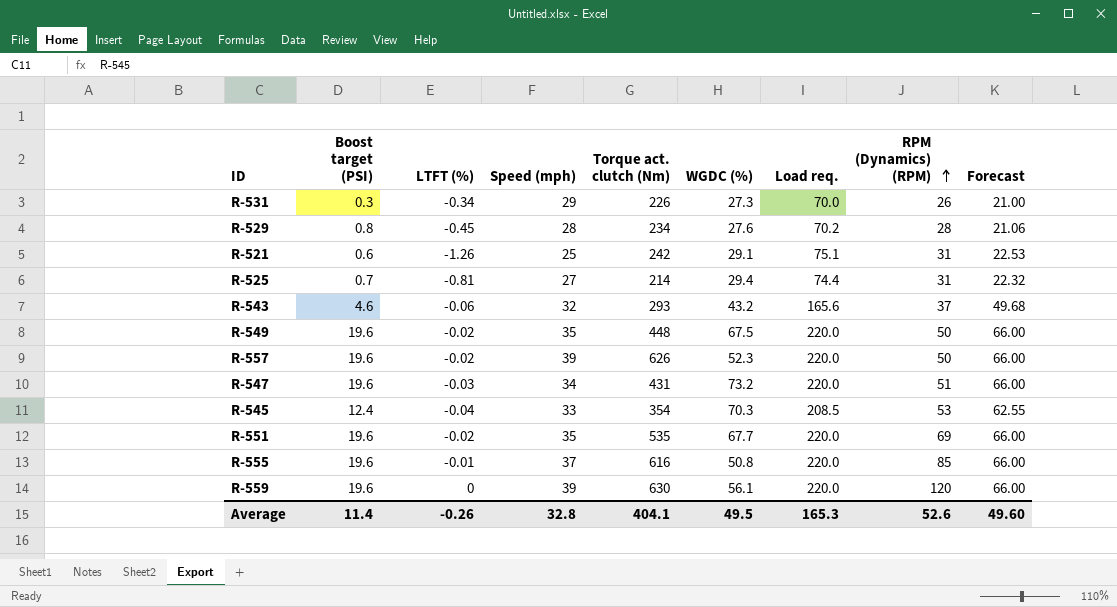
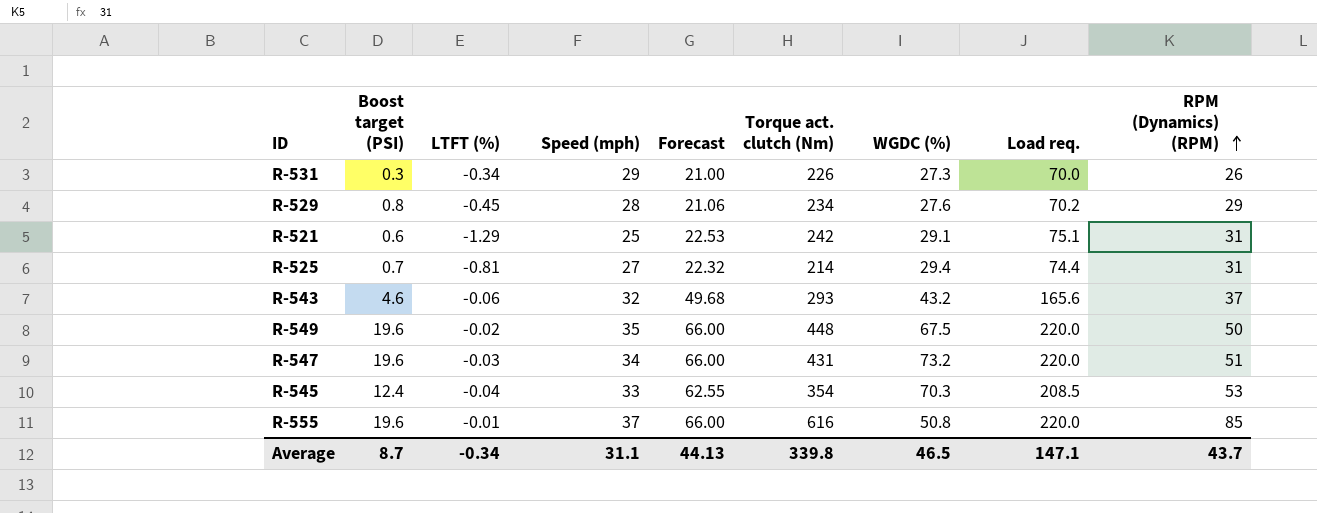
column Forecast | position: 9 -> 5
row R-557: 19.6 | -0.02 | 39 | 626 | 52.3 | 220.0 | 50 | 66.00 -> none
row R-551: 19.6 | -0.02 | 35 | 535 | 67.7 | 220.0 | 69 | 66.00 -> none
row R-559: 19.6 | 0 | 39 | 630 | 56.1 | 220.0 | 120 | 66.00 -> none
R-529 | RPM (Dynamics) (RPM): 28 -> 29
R-521 | LTFT (%): -1.26 -> -1.29
Average | Boost target (PSI): 11.4 -> 8.7
Average | LTFT (%): -0.26 -> -0.34
Average | Speed (mph): 32.8 -> 31.1
Average | Forecast: 49.60 -> 44.13
Average | Torque act. clutch (Nm): 404.1 -> 339.8
Average | WGDC (%): 49.5 -> 46.5
Average | Load req.: 165.3 -> 147.1
Average | RPM (Dynamics) (RPM): 52.6 -> 43.7

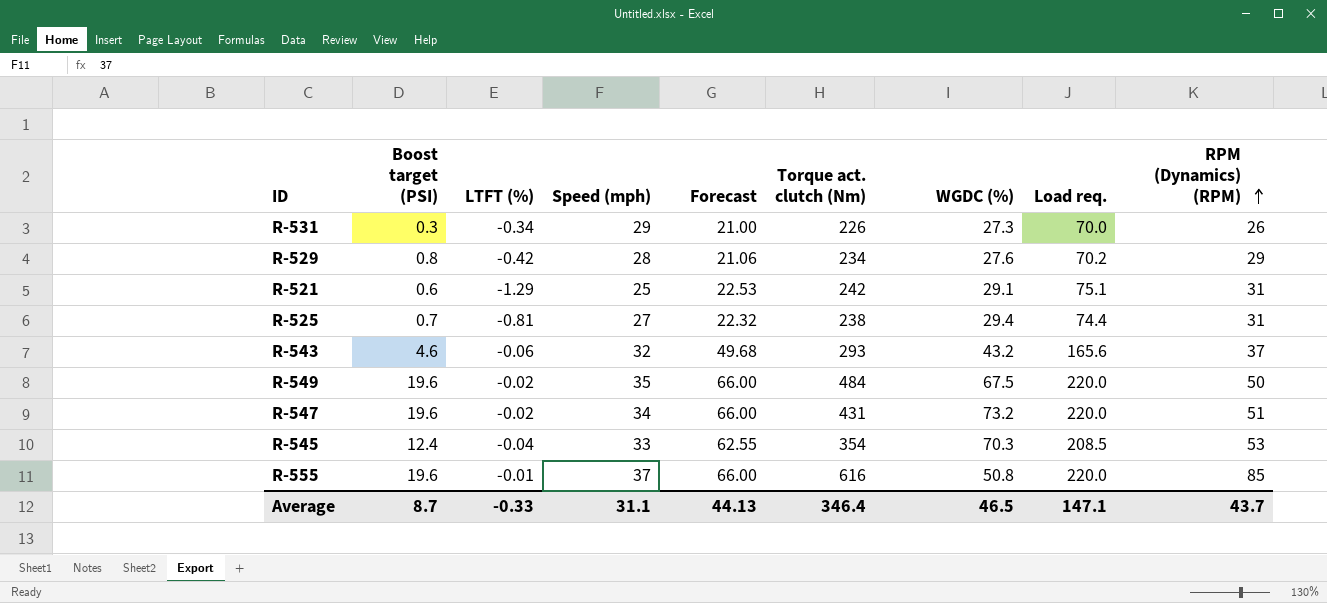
R-529 | LTFT (%): -0.45 -> -0.42
R-525 | Torque act. clutch (Nm): 214 -> 238
R-549 | Torque act. clutch (Nm): 448 -> 484
R-547 | LTFT (%): -0.03 -> -0.02
Average | LTFT (%): -0.34 -> -0.33
Average | Torque act. clutch (Nm): 339.8 -> 346.4

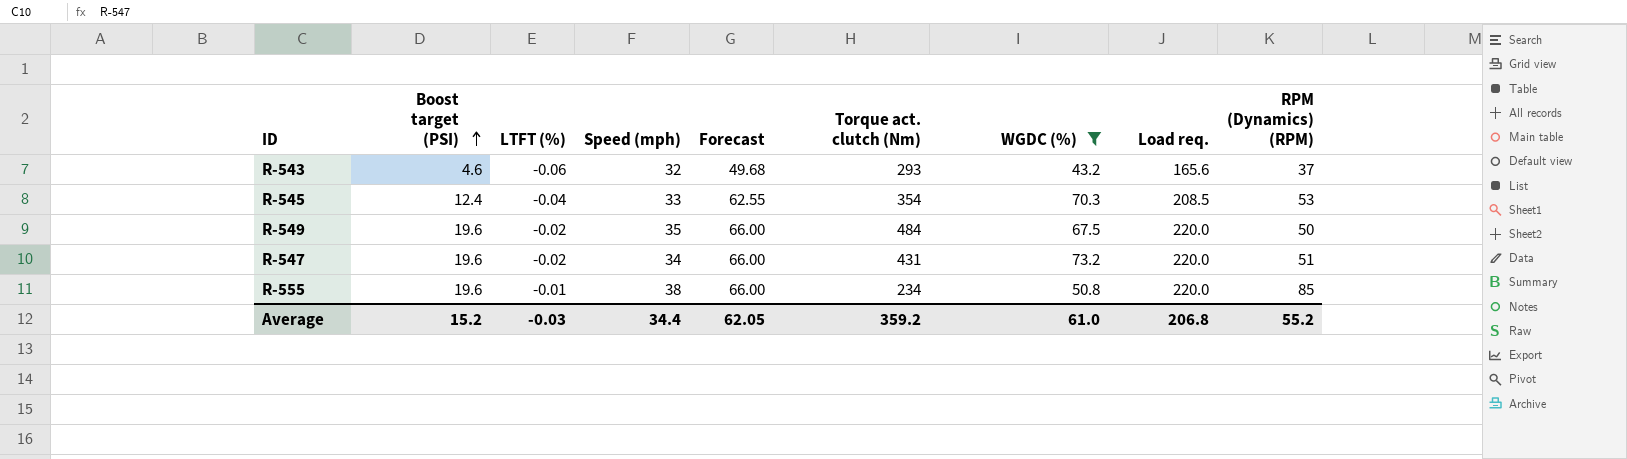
filter: none -> WGDC (%) >= 43.2
row order: RPM (Dynamics) (RPM) ascending -> Boost target (PSI) ascending
R-555 | Speed (mph): 37 -> 38
R-555 | Torque act. clutch (Nm): 616 -> 234
Average | Boost target (PSI): 8.7 -> 15.2
Average | LTFT (%): -0.33 -> -0.03
Average | Speed (mph): 31.1 -> 34.4
Average | Forecast: 44.13 -> 62.05
Average | Torque act. clutch (Nm): 346.4 -> 359.2
Average | WGDC (%): 46.5 -> 61.0
Average | Load req.: 147.1 -> 206.8
Average | RPM (Dynamics) (RPM): 43.7 -> 55.2

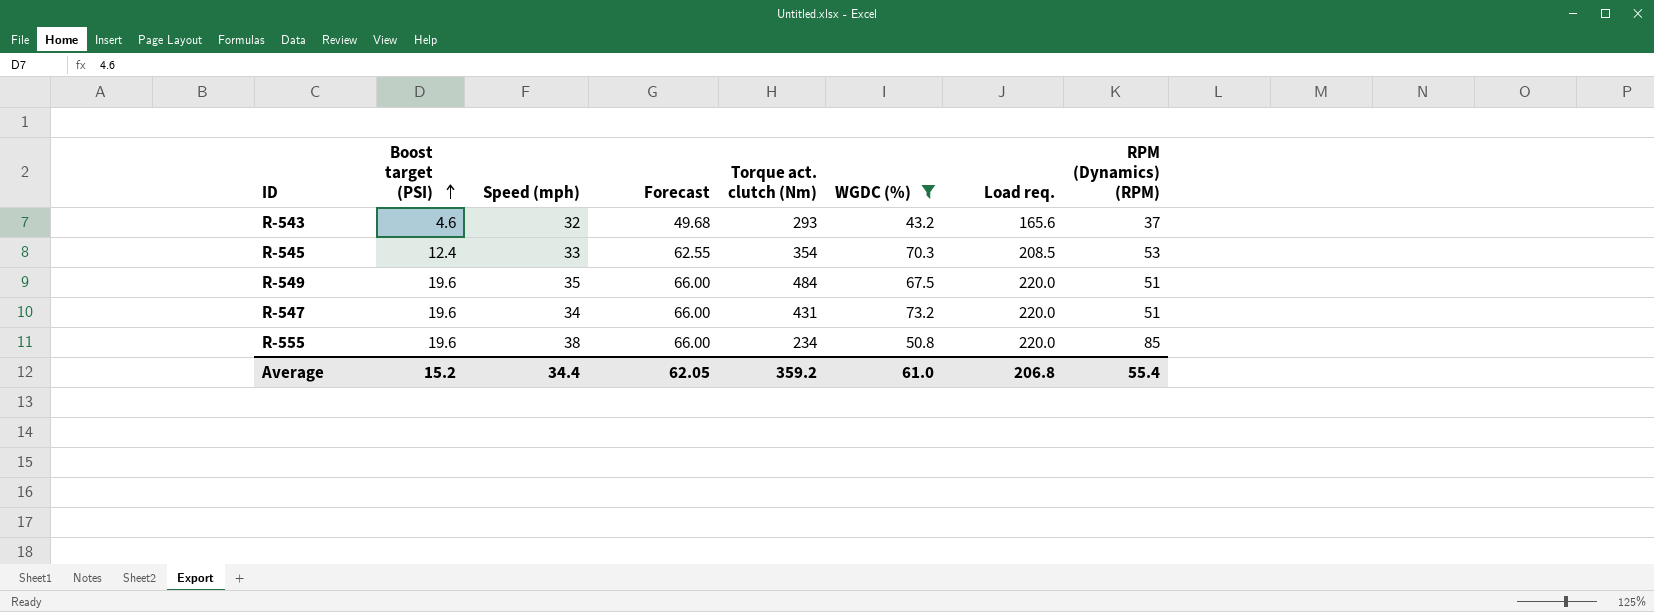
column LTFT (%) | position: 3 -> none
R-549 | RPM (Dynamics) (RPM): 50 -> 51
Average | RPM (Dynamics) (RPM): 55.2 -> 55.4

